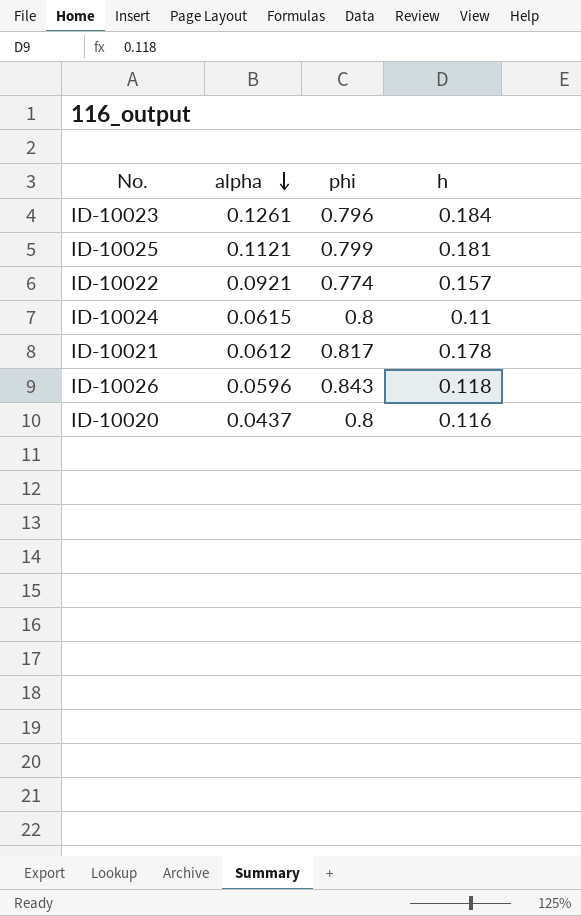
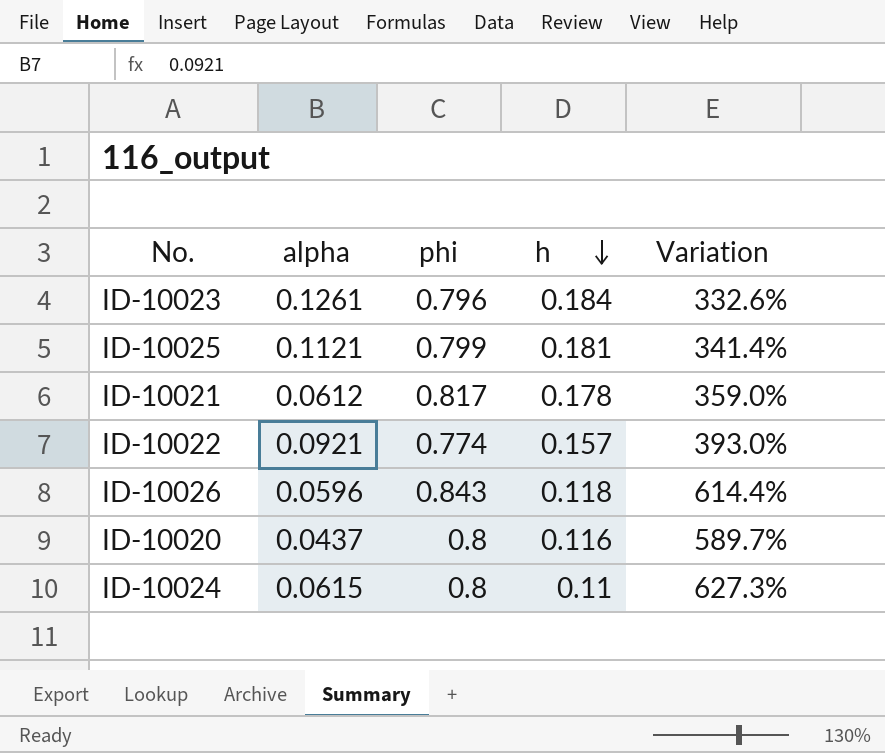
row order: alpha descending -> h descending
column Variation | formula: none -> ([phi] - [h]) / [h]

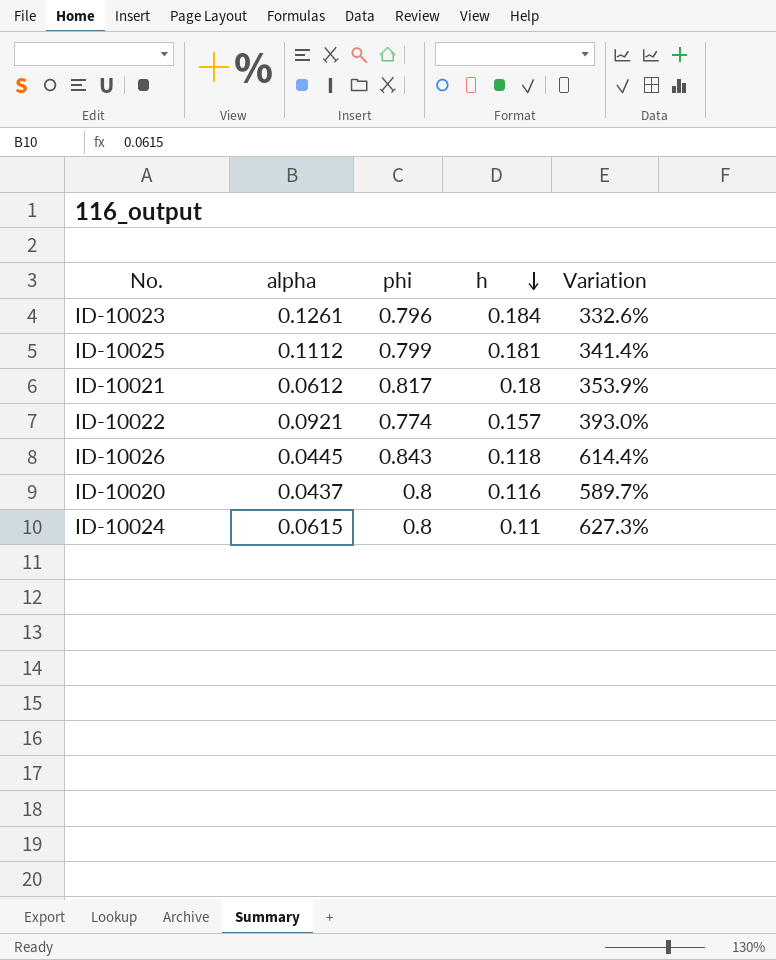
ID-10025 | alpha: 0.1121 -> 0.1112
ID-10021 | h: 0.178 -> 0.18
ID-10021 | Variation: 359.0% -> 353.9%
ID-10026 | alpha: 0.0596 -> 0.0445

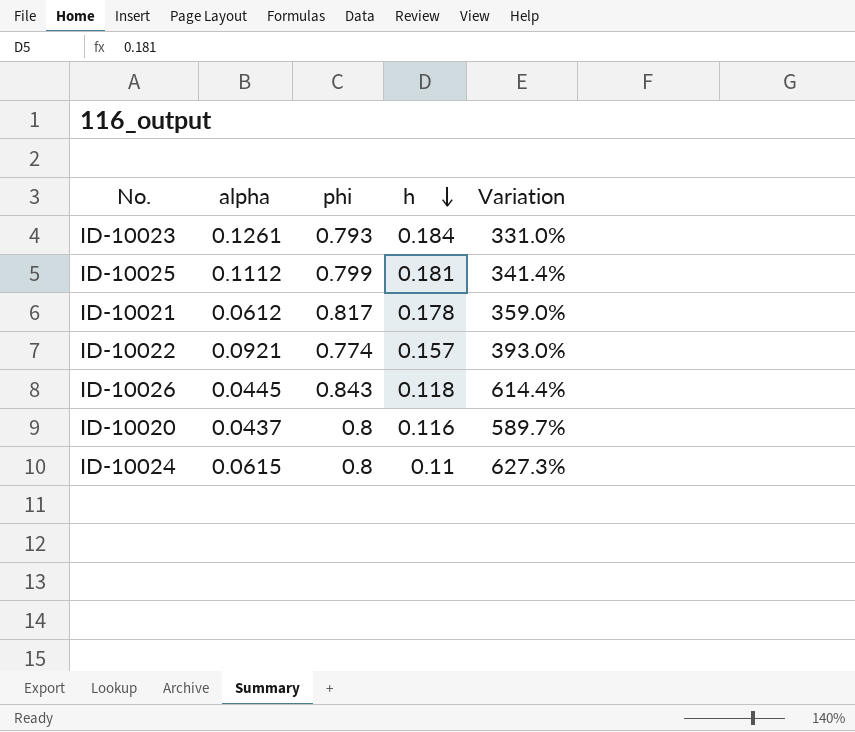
ID-10023 | phi: 0.796 -> 0.793
ID-10023 | Variation: 332.6% -> 331.0%
ID-10021 | h: 0.18 -> 0.178
ID-10021 | Variation: 353.9% -> 359.0%

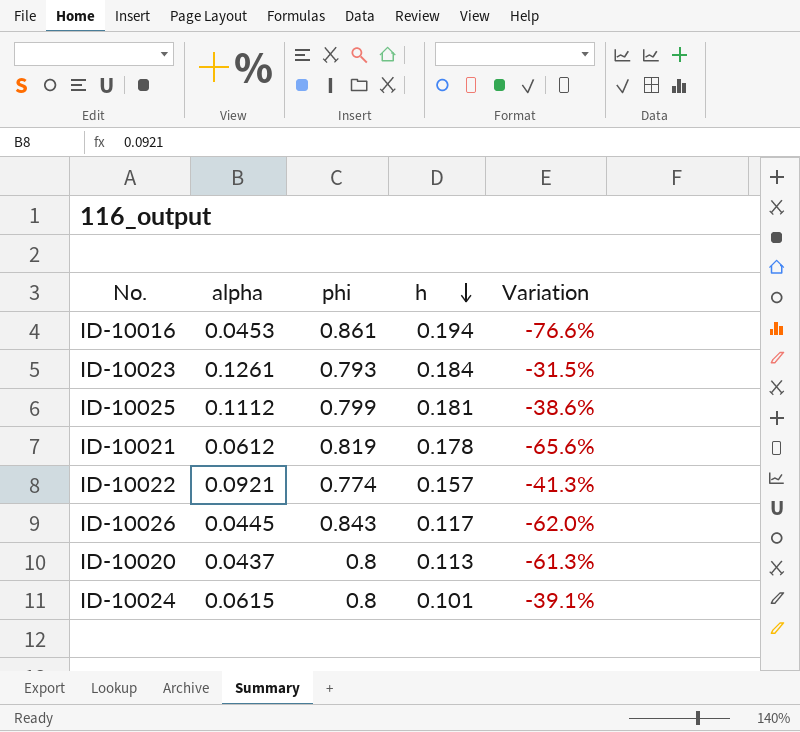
column Variation | formula: ([phi] - [h]) / [h] -> ([alpha] - [h]) / [h]
row ID-10016: none -> 0.0453 | 0.861 | 0.194 | -76.6%
ID-10021 | phi: 0.817 -> 0.819
ID-10026 | h: 0.118 -> 0.117
ID-10020 | h: 0.116 -> 0.113
ID-10024 | h: 0.11 -> 0.101

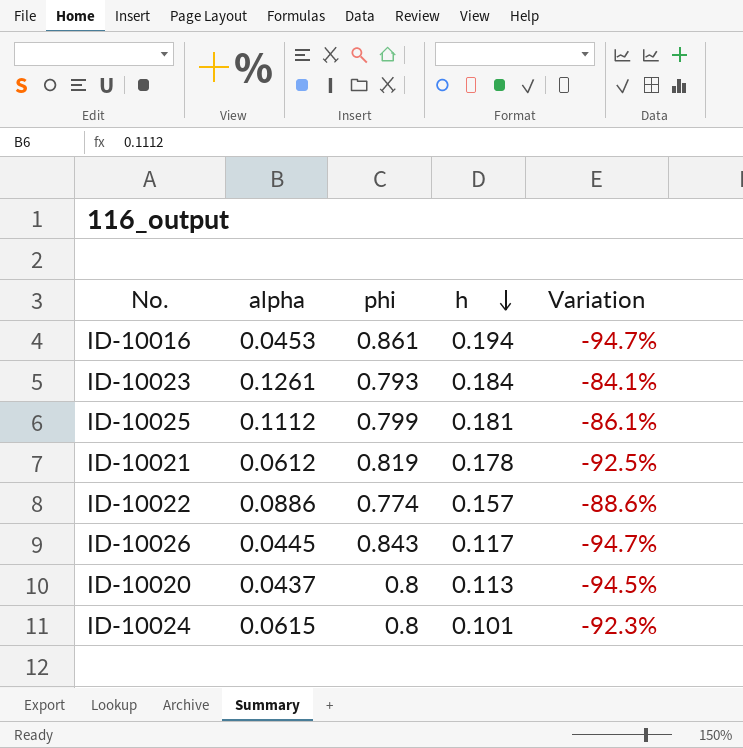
column Variation | formula: ([alpha] - [h]) / [h] -> ([alpha] - [phi]) / [phi]
ID-10022 | alpha: 0.0921 -> 0.0886

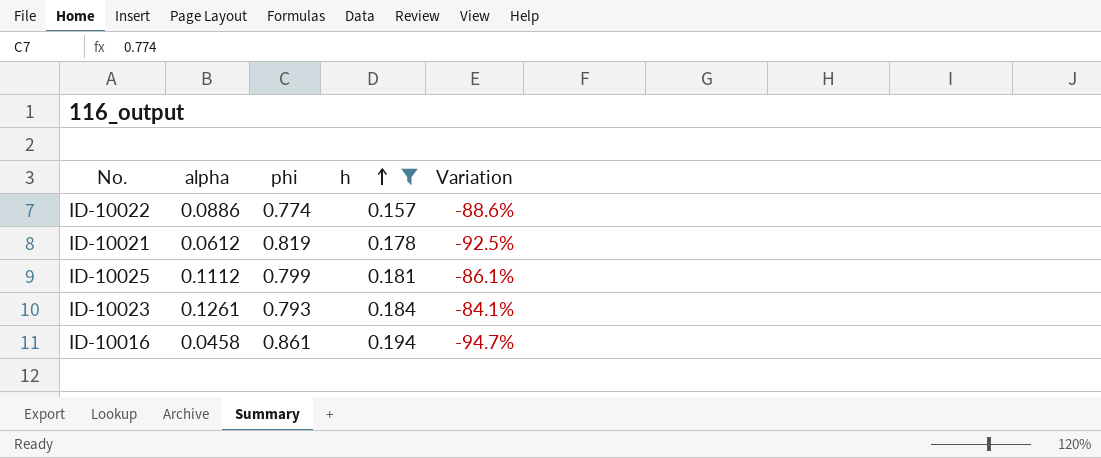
filter: none -> h >= 0.157
row order: h descending -> h ascending
ID-10016 | alpha: 0.0453 -> 0.0458

